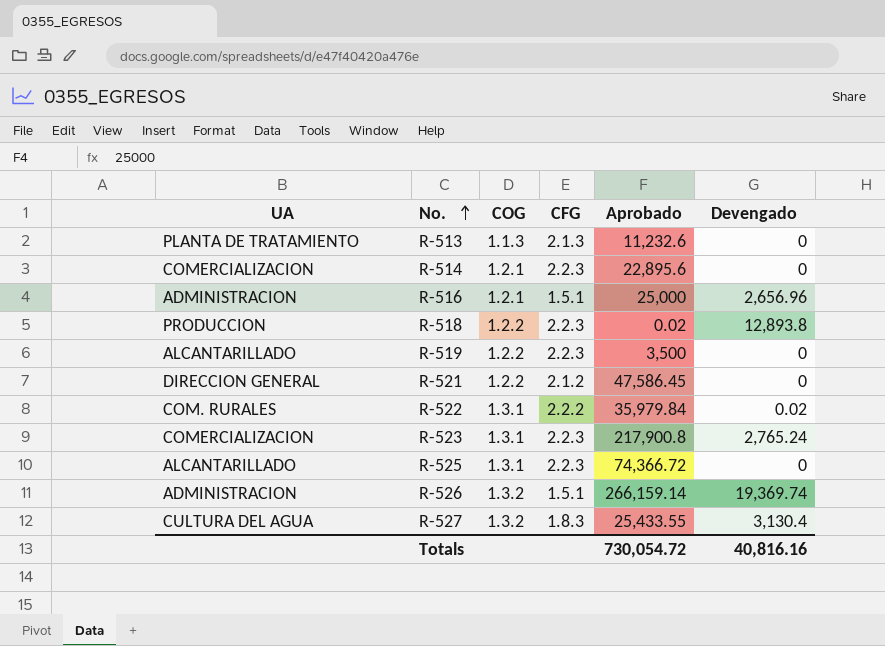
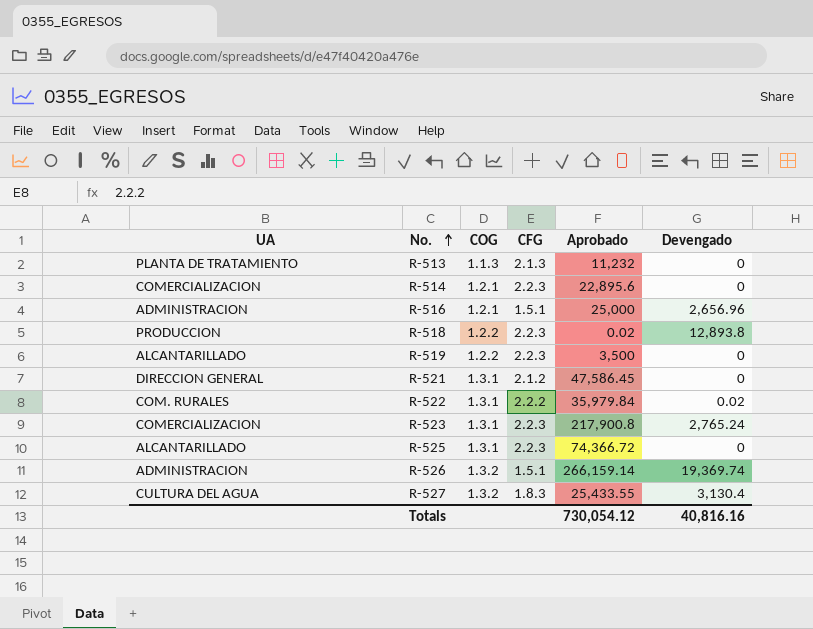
R-513 | Aprobado: 11,232.6 -> 11,232
R-521 | COG: 1.2.2 -> 1.3.1
Totals | Aprobado: 730,054.72 -> 730,054.12

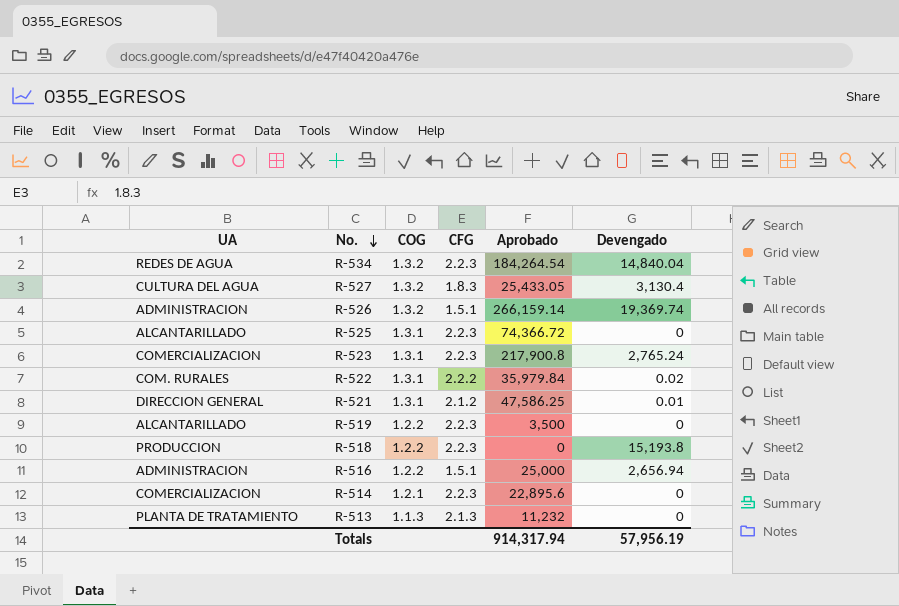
row order: No. ascending -> No. descending
row R-534: none -> REDES DE AGUA | 1.3.2 | 2.2.3 | 184,264.54 | 14,840.04
R-527 | Aprobado: 25,433.55 -> 25,433.05
R-521 | Aprobado: 47,586.45 -> 47,586.25
R-521 | Devengado: 0 -> 0.01
R-518 | Aprobado: 0.02 -> 0
R-518 | Devengado: 12,893.8 -> 15,193.8
R-516 | COG: 1.2.1 -> 1.2.2
R-516 | Devengado: 2,656.96 -> 2,656.94
Totals | Aprobado: 730,054.12 -> 914,317.94
Totals | Devengado: 40,816.16 -> 57,956.19

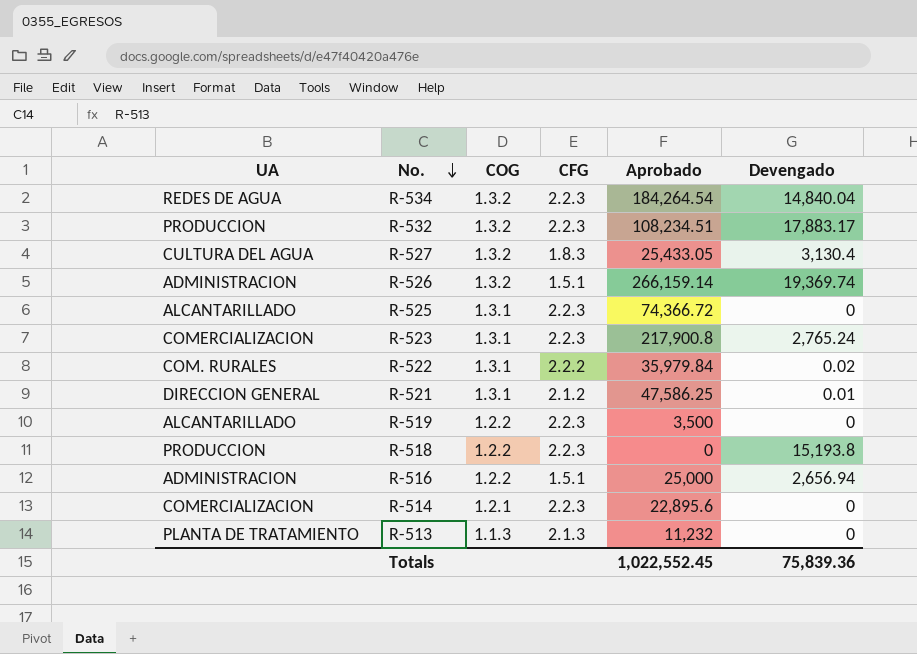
row R-532: none -> PRODUCCION | 1.3.2 | 2.2.3 | 108,234.51 | 17,883.17
Totals | Aprobado: 914,317.94 -> 1,022,552.45
Totals | Devengado: 57,956.19 -> 75,839.36

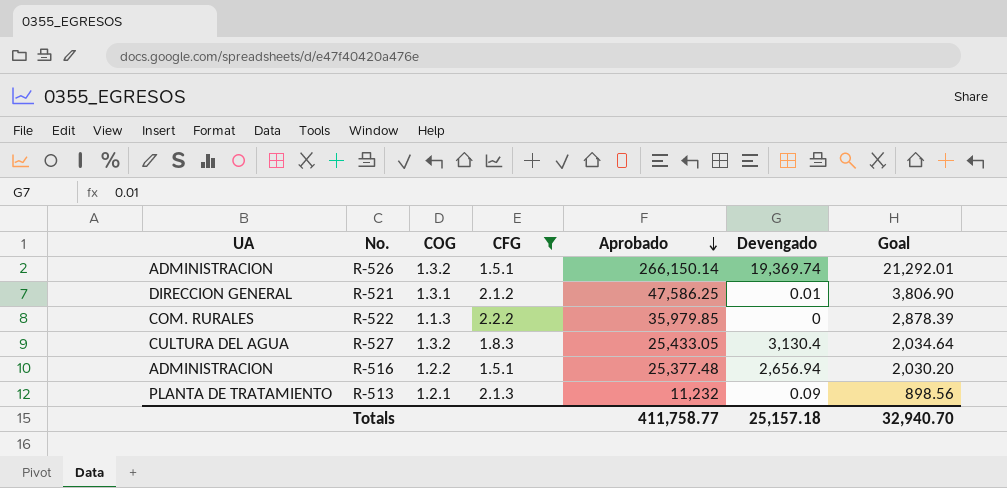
filter: none -> CFG != 2.2.3
row order: No. descending -> Aprobado descending
column Goal | formula: none -> [Aprobado] * 0.08
R-526 | Aprobado: 266,159.14 -> 266,150.14
R-522 | COG: 1.3.1 -> 1.1.3
R-522 | Aprobado: 35,979.84 -> 35,979.85
R-522 | Devengado: 0.02 -> 0
R-516 | Aprobado: 25,000 -> 25,377.48
R-513 | COG: 1.1.3 -> 1.2.1
R-513 | Devengado: 0 -> 0.09
Totals | Aprobado: 1,022,552.45 -> 411,758.77
Totals | Devengado: 75,839.36 -> 25,157.18

